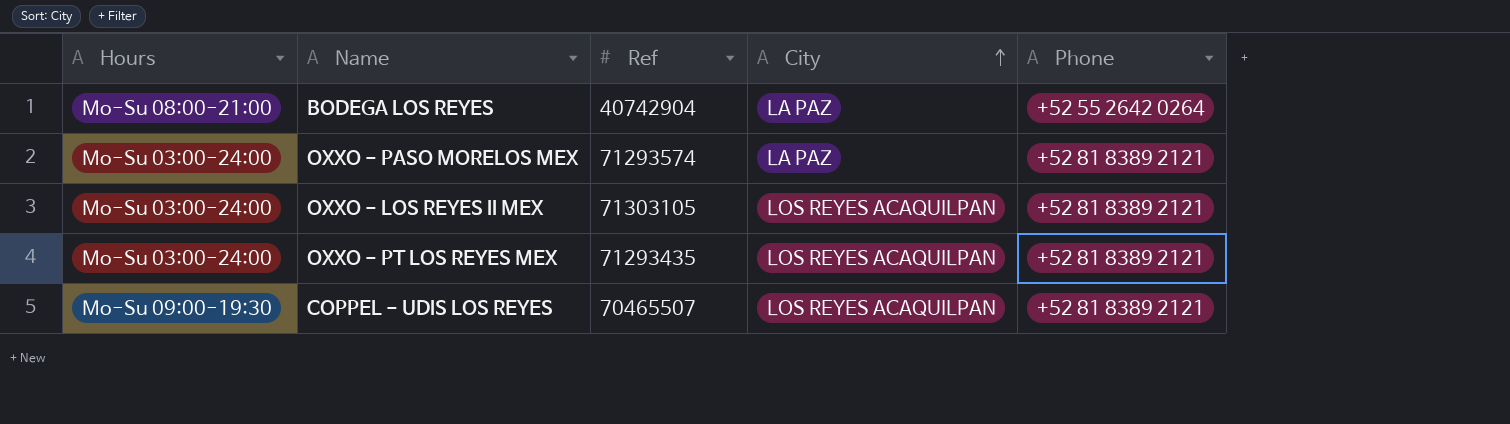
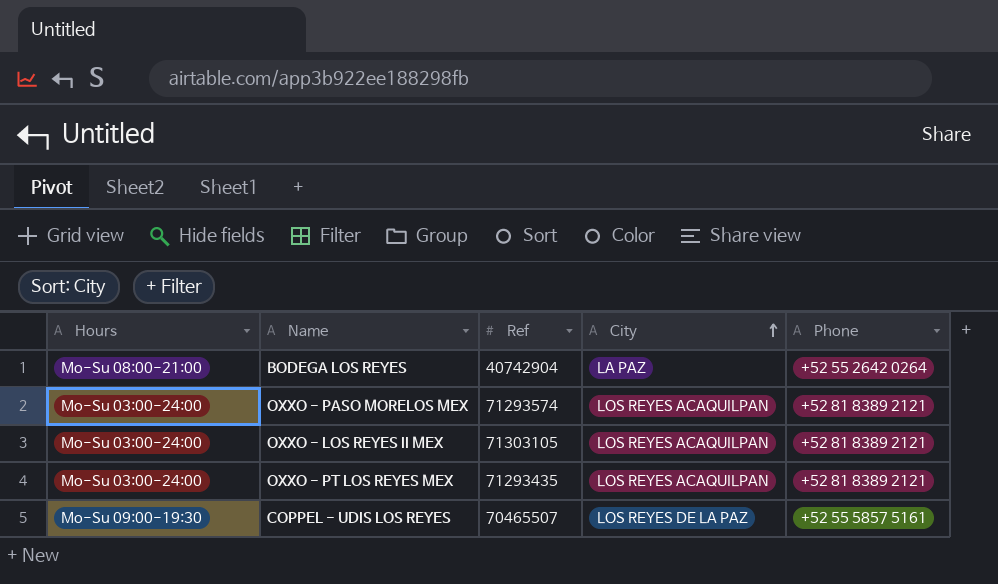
OXXO - PASO MORELOS MEX | City: LA PAZ -> LOS REYES ACAQUILPAN
COPPEL - UDIS LOS REYES | City: LOS REYES ACAQUILPAN -> LOS REYES DE LA PAZ
COPPEL - UDIS LOS REYES | Phone: +52 81 8389 2121 -> +52 55 5857 5161

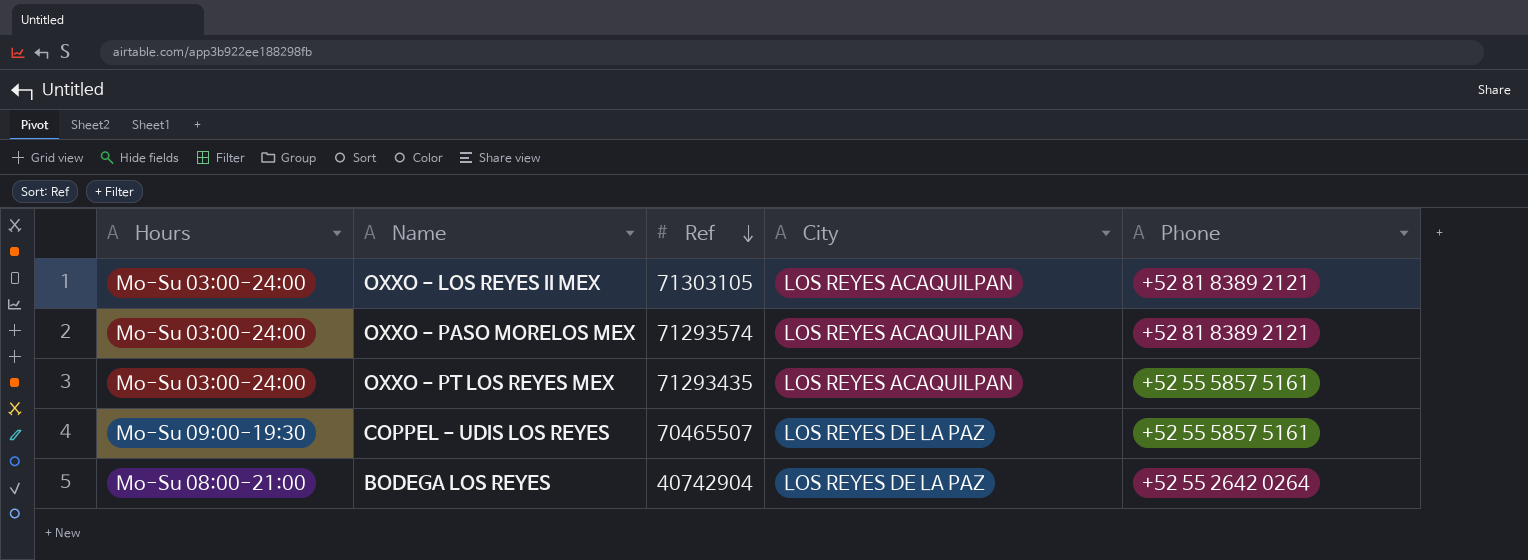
row order: City ascending -> Ref descending
OXXO - PT LOS REYES MEX | Phone: +52 81 8389 2121 -> +52 55 5857 5161
BODEGA LOS REYES | City: LA PAZ -> LOS REYES DE LA PAZ

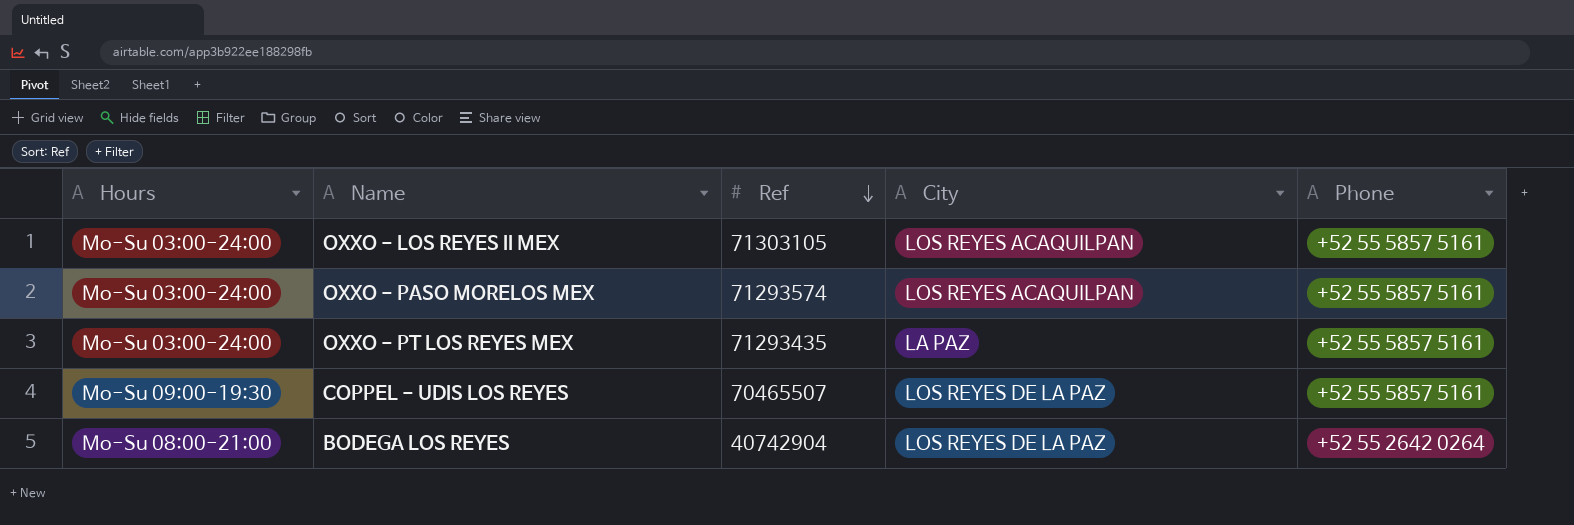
OXXO - LOS REYES II MEX | Phone: +52 81 8389 2121 -> +52 55 5857 5161
OXXO - PASO MORELOS MEX | Phone: +52 81 8389 2121 -> +52 55 5857 5161
OXXO - PT LOS REYES MEX | City: LOS REYES ACAQUILPAN -> LA PAZ

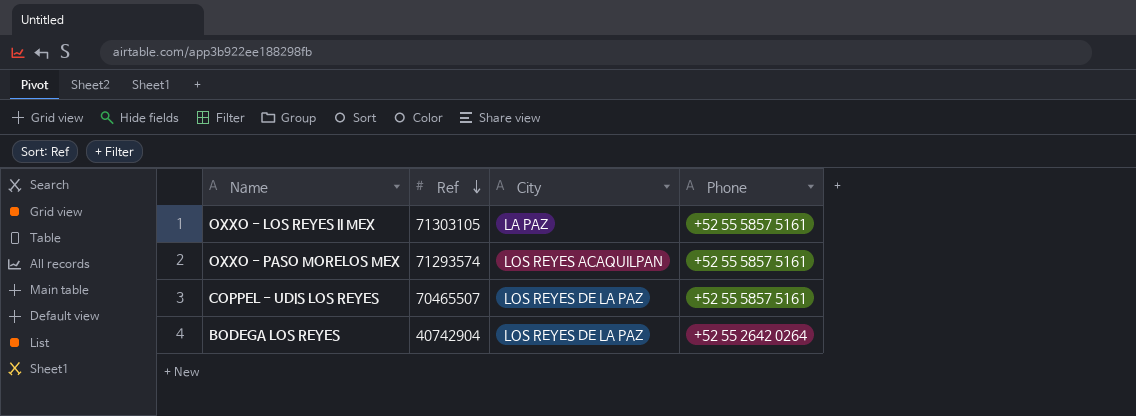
column Hours | position: 1 -> none
row OXXO - PT LOS REYES MEX: Mo-Su 03:00-24:00 | 71293435 | LA PAZ | +52 55 5857 5161 -> none
OXXO - LOS REYES II MEX | City: LOS REYES ACAQUILPAN -> LA PAZ

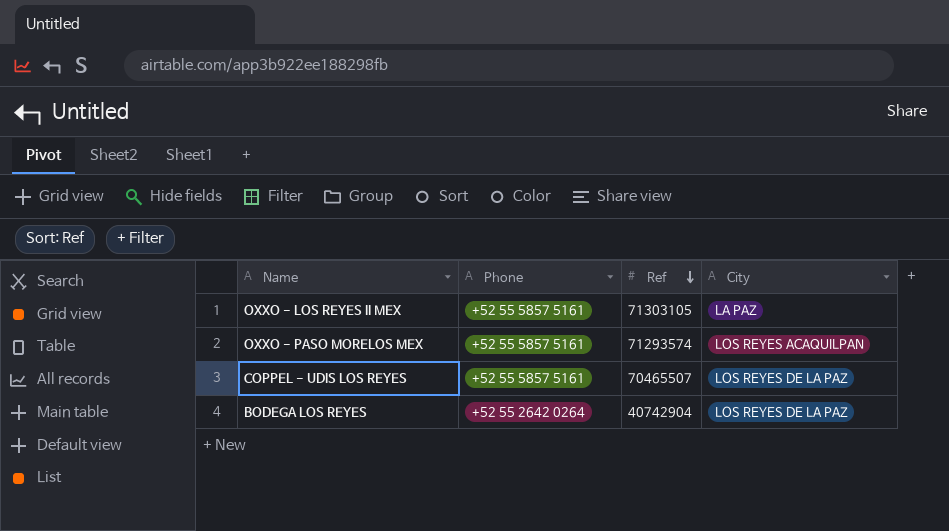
column Phone | position: 4 -> 2

